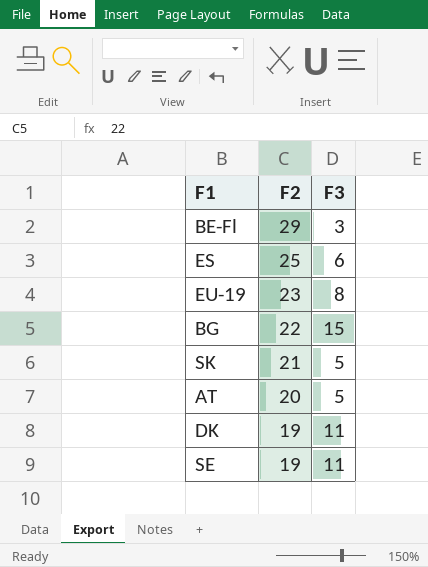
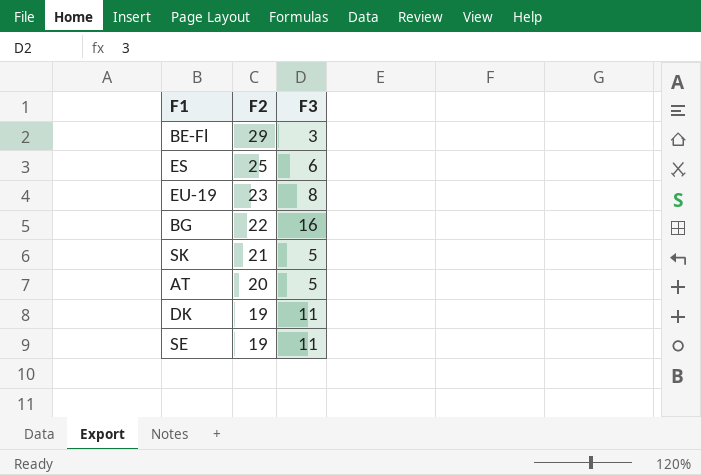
BG | F3: 15 -> 16

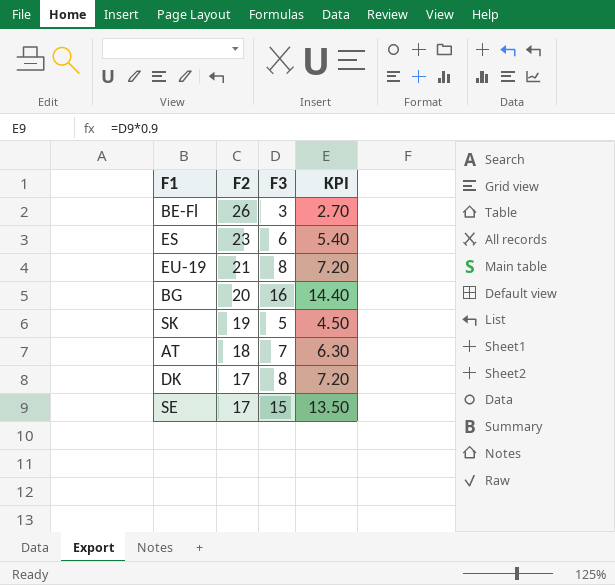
column KPI | formula: none -> [F3] * 0.9
BE-Fl | F2: 29 -> 26
ES | F2: 25 -> 23
EU-19 | F2: 23 -> 21
BG | F2: 22 -> 20
SK | F2: 21 -> 19
AT | F2: 20 -> 18
AT | F3: 5 -> 7
DK | F2: 19 -> 17
DK | F3: 11 -> 8
SE | F2: 19 -> 17
SE | F3: 11 -> 15

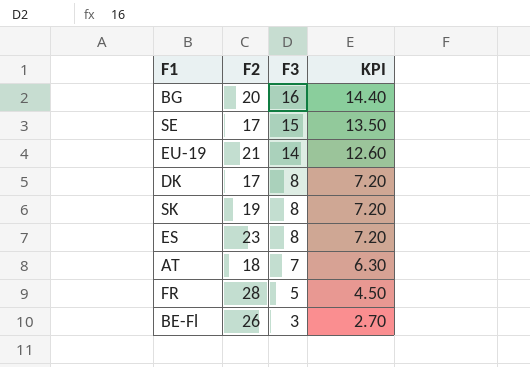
row order: F2 descending -> F3 descending
EU-19 | F3: 8 -> 14
EU-19 | KPI: 7.20 -> 12.60
SK | F3: 5 -> 8
SK | KPI: 4.50 -> 7.20
ES | F3: 6 -> 8
ES | KPI: 5.40 -> 7.20
row FR: none -> 28 | 5 | 4.50

